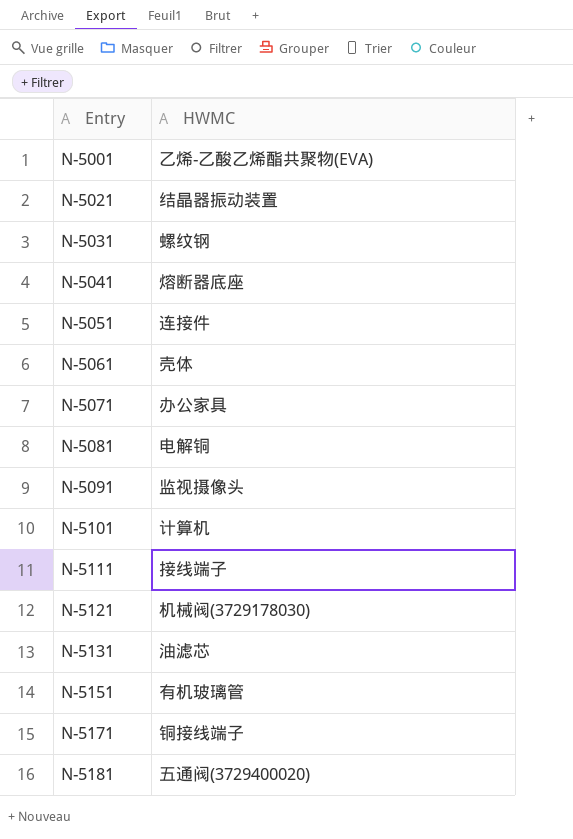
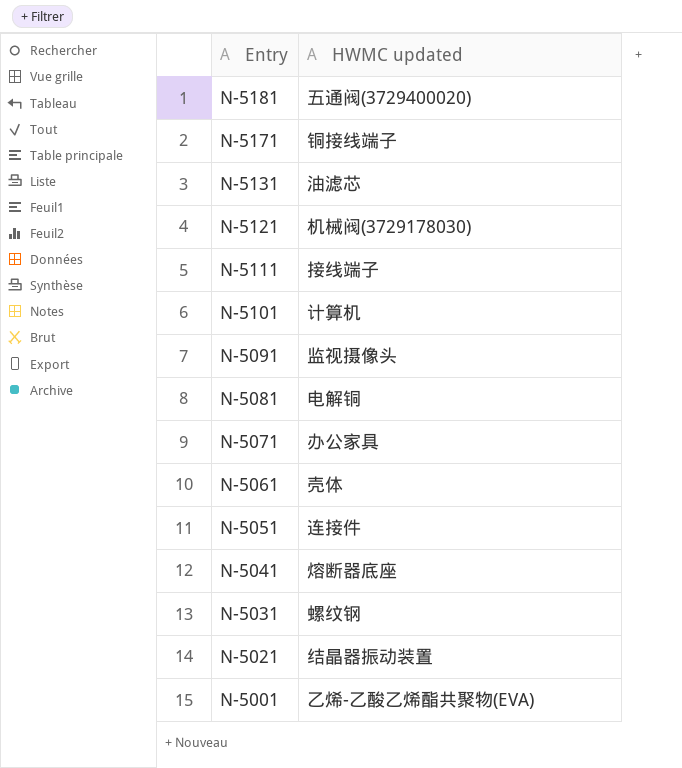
row order: Entry ascending -> Entry descending
column name: HWMC -> HWMC updated
row N-5151: 有机玻璃管 -> none

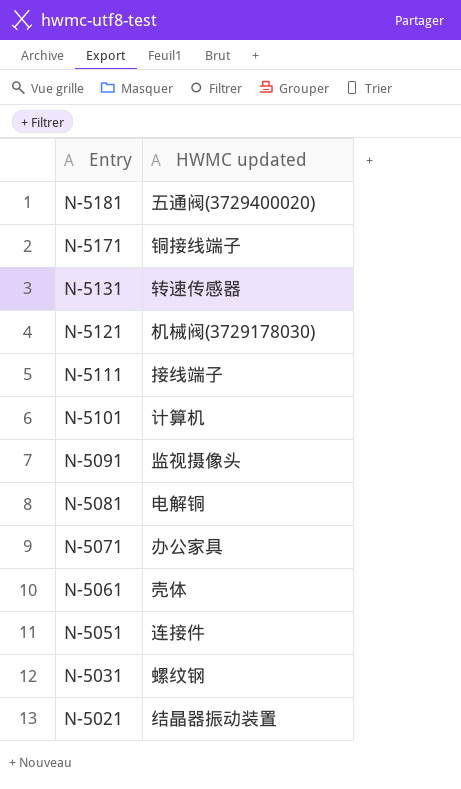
row N-5041: 熔断器底座 -> none
row N-5001: 乙烯-乙酸乙烯酯共聚物(EVA) -> none
N-5131 | HWMC updated: 油滤芯 -> 转速传感器

